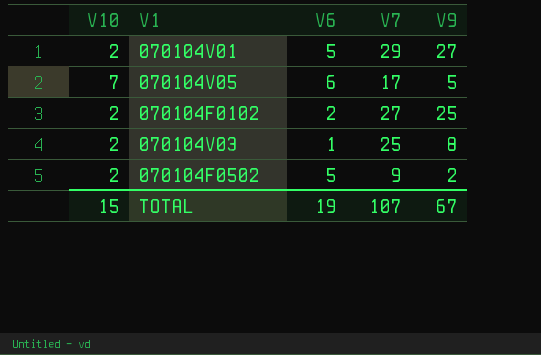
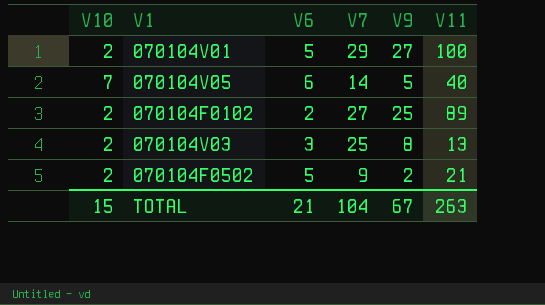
column V11 | position: none -> 6
070104V05 | V7: 17 -> 14
070104V03 | V6: 1 -> 3
TOTAL | V6: 19 -> 21
TOTAL | V7: 107 -> 104

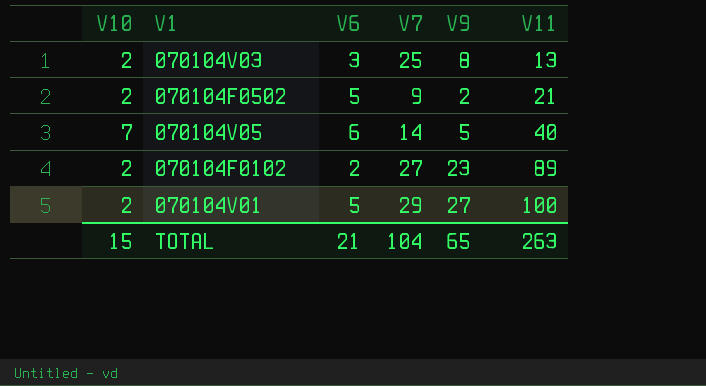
row order: none -> V11 ascending
070104F0102 | V9: 25 -> 23
TOTAL | V9: 67 -> 65

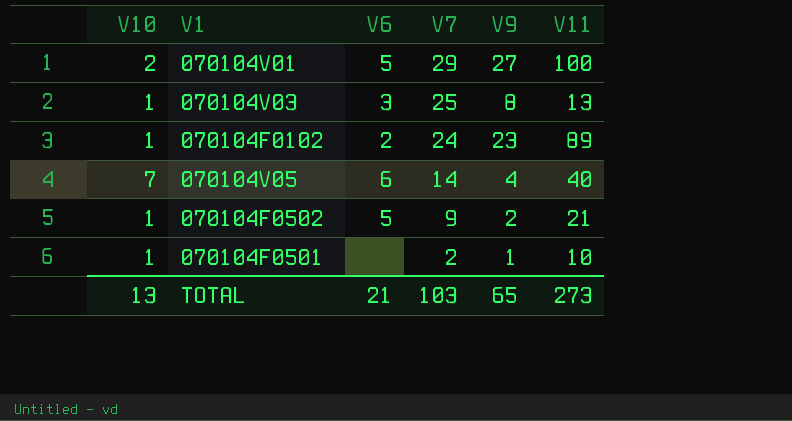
row order: V11 ascending -> V7 descending
070104V03 | V10: 2 -> 1
070104F0102 | V10: 2 -> 1
070104F0102 | V7: 27 -> 24
070104V05 | V9: 5 -> 4
070104F0502 | V10: 2 -> 1
row 070104F0501: none -> 1 | none | 2 | 1 | 10
TOTAL | V10: 15 -> 13
TOTAL | V7: 104 -> 103
TOTAL | V11: 263 -> 273

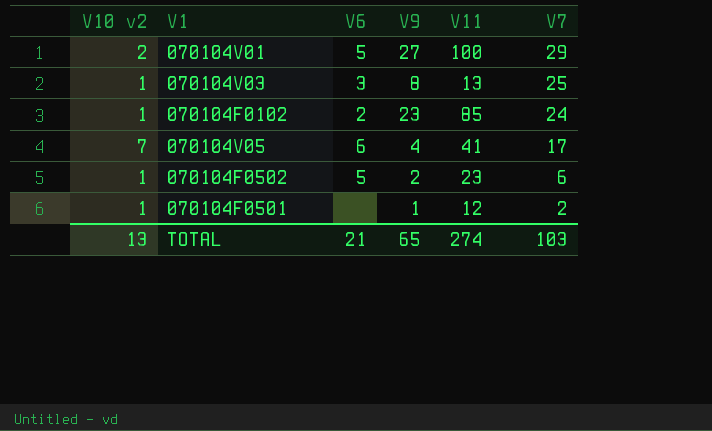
column name: V10 -> V10 v2
column V7 | position: 4 -> 6
070104F0102 | V11: 89 -> 85
070104V05 | V11: 40 -> 41
070104V05 | V7: 14 -> 17
070104F0502 | V11: 21 -> 23
070104F0502 | V7: 9 -> 6
070104F0501 | V11: 10 -> 12
TOTAL | V11: 273 -> 274

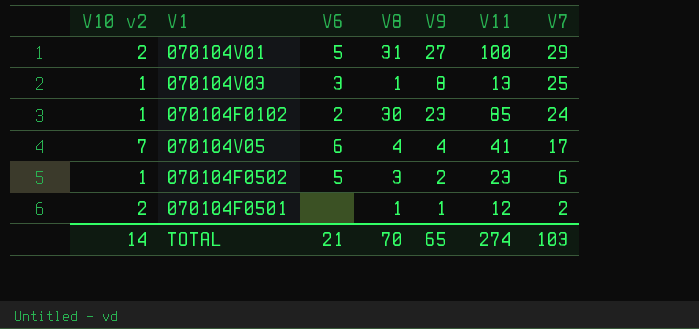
column V8 | position: none -> 4
070104F0501 | V10 v2: 1 -> 2
TOTAL | V10 v2: 13 -> 14

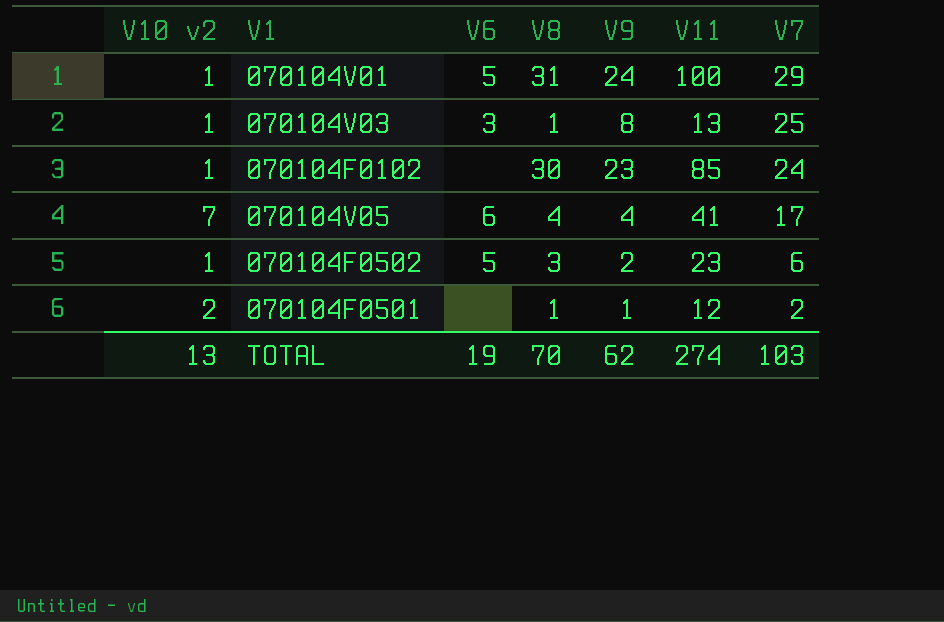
070104V01 | V10 v2: 2 -> 1
070104V01 | V9: 27 -> 24
070104F0102 | V6: 2 -> none
TOTAL | V10 v2: 14 -> 13
TOTAL | V6: 21 -> 19
TOTAL | V9: 65 -> 62

